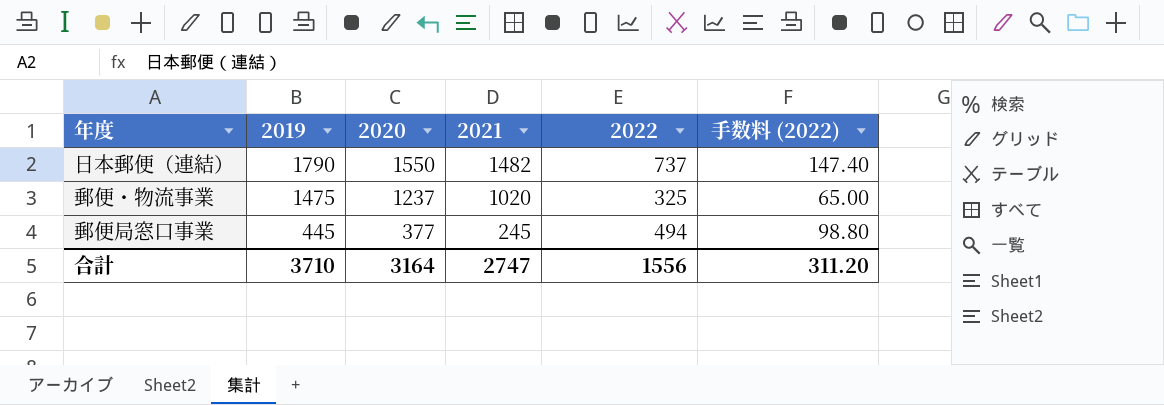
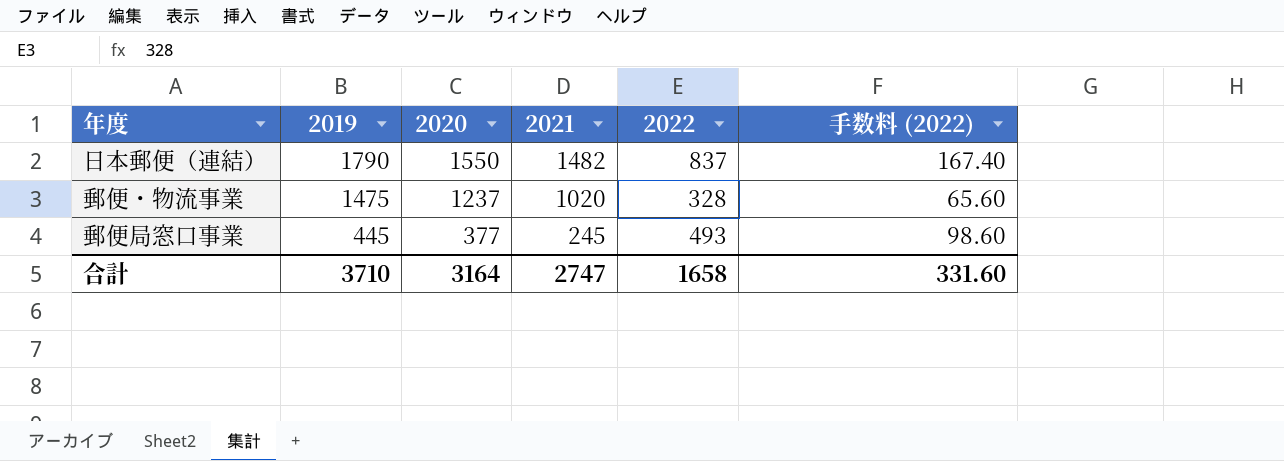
日本郵便（連結） | 2022: 737 -> 837
日本郵便（連結） | 手数料 (2022): 147.40 -> 167.40
郵便・物流事業 | 2022: 325 -> 328
郵便・物流事業 | 手数料 (2022): 65.00 -> 65.60
郵便局窓口事業 | 2022: 494 -> 493
郵便局窓口事業 | 手数料 (2022): 98.80 -> 98.60
合計 | 2022: 1556 -> 1658
合計 | 手数料 (2022): 311.20 -> 331.60

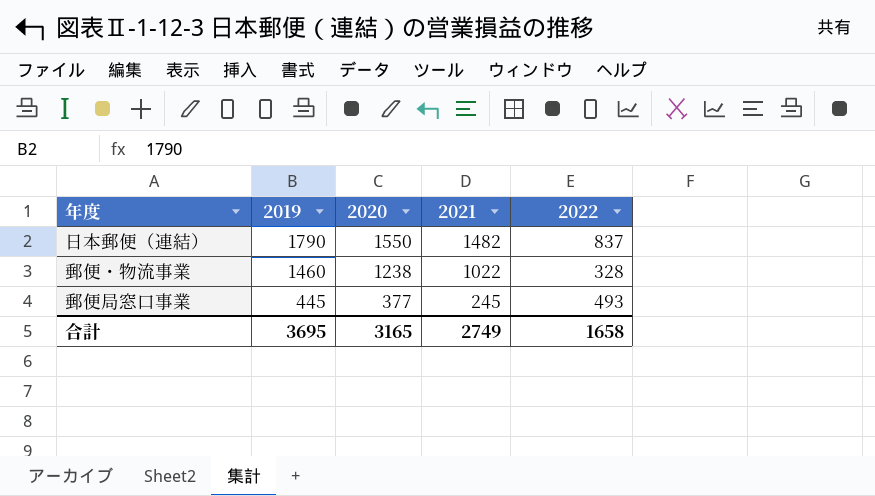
column 手数料 (2022) | formula: [2022] * 0.2 -> none
郵便・物流事業 | 2019: 1475 -> 1460
郵便・物流事業 | 2020: 1237 -> 1238
郵便・物流事業 | 2021: 1020 -> 1022
合計 | 2019: 3710 -> 3695
合計 | 2020: 3164 -> 3165
合計 | 2021: 2747 -> 2749

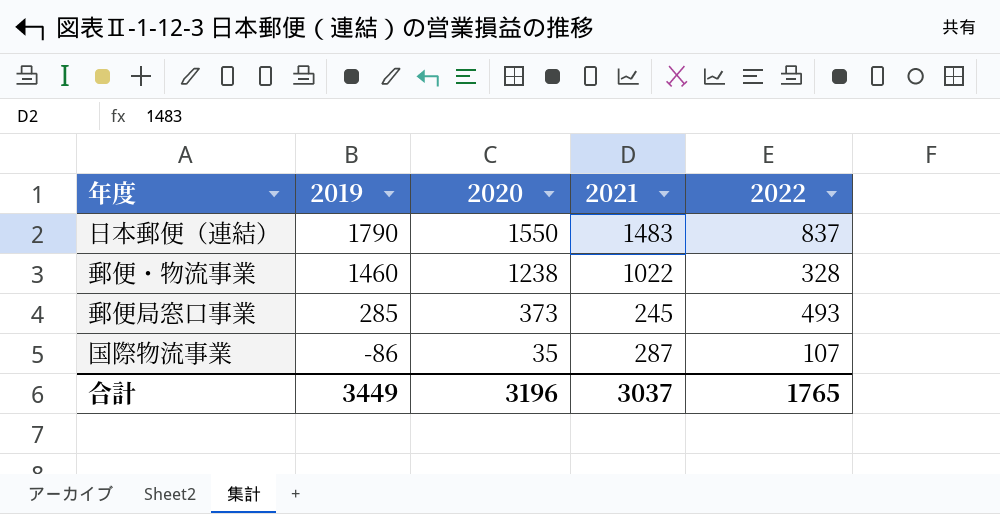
日本郵便（連結） | 2021: 1482 -> 1483
郵便局窓口事業 | 2019: 445 -> 285
郵便局窓口事業 | 2020: 377 -> 373
row 国際物流事業: none -> -86 | 35 | 287 | 107
合計 | 2019: 3695 -> 3449
合計 | 2020: 3165 -> 3196
合計 | 2021: 2749 -> 3037
合計 | 2022: 1658 -> 1765

